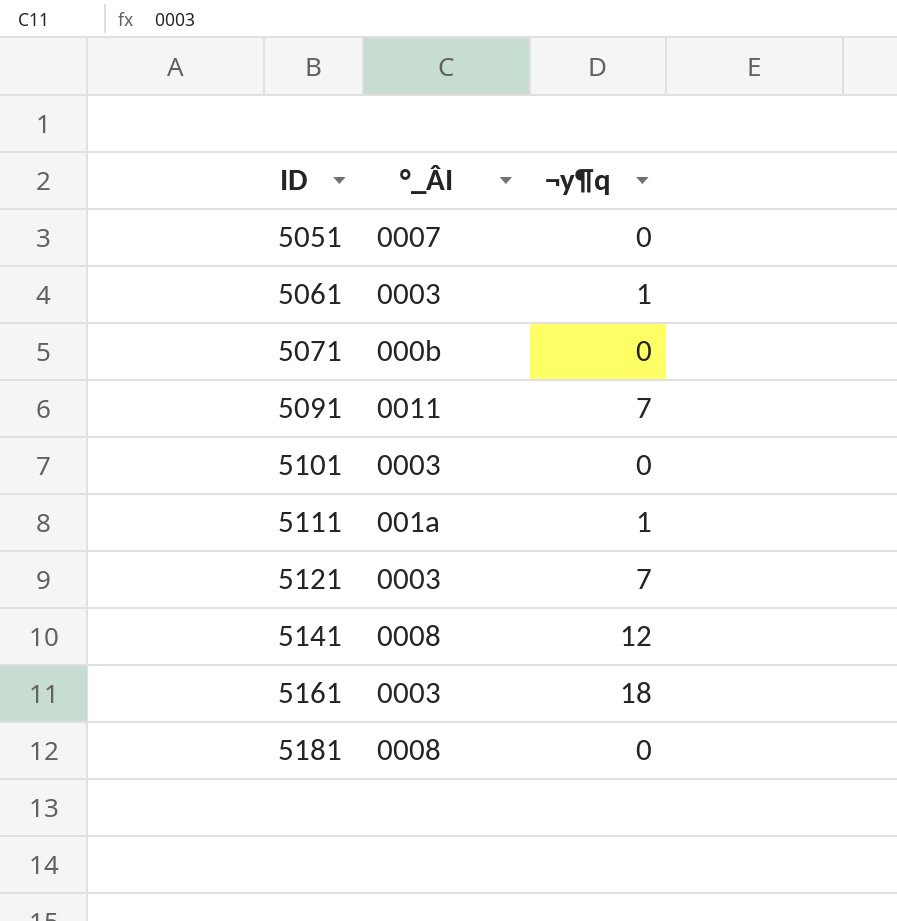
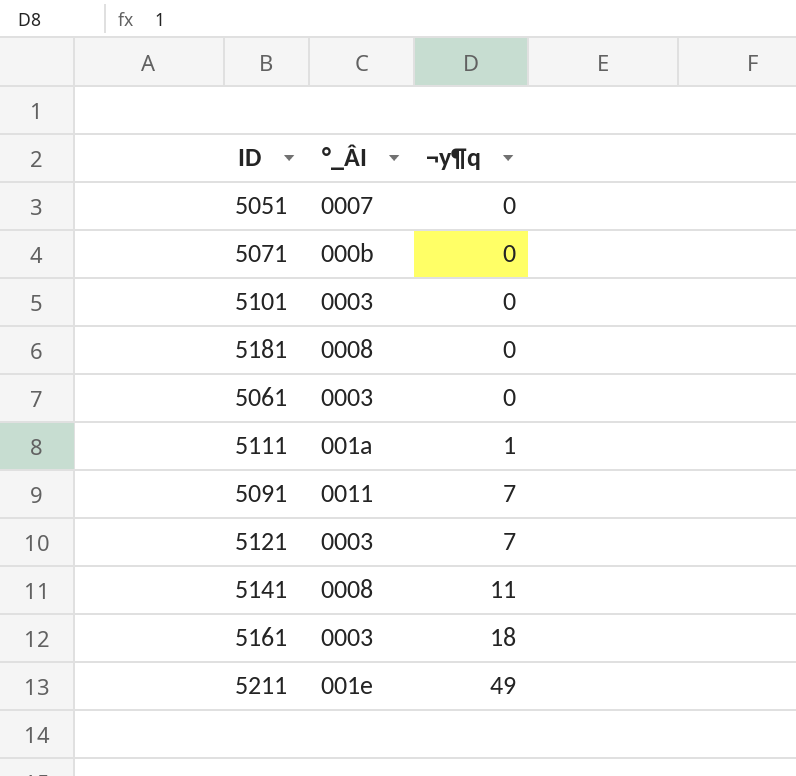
row order: ID ascending -> ¬y¶q ascending
5061 | ¬y¶q: 1 -> 0
5141 | ¬y¶q: 12 -> 11
row 5211: none -> 001e | 49

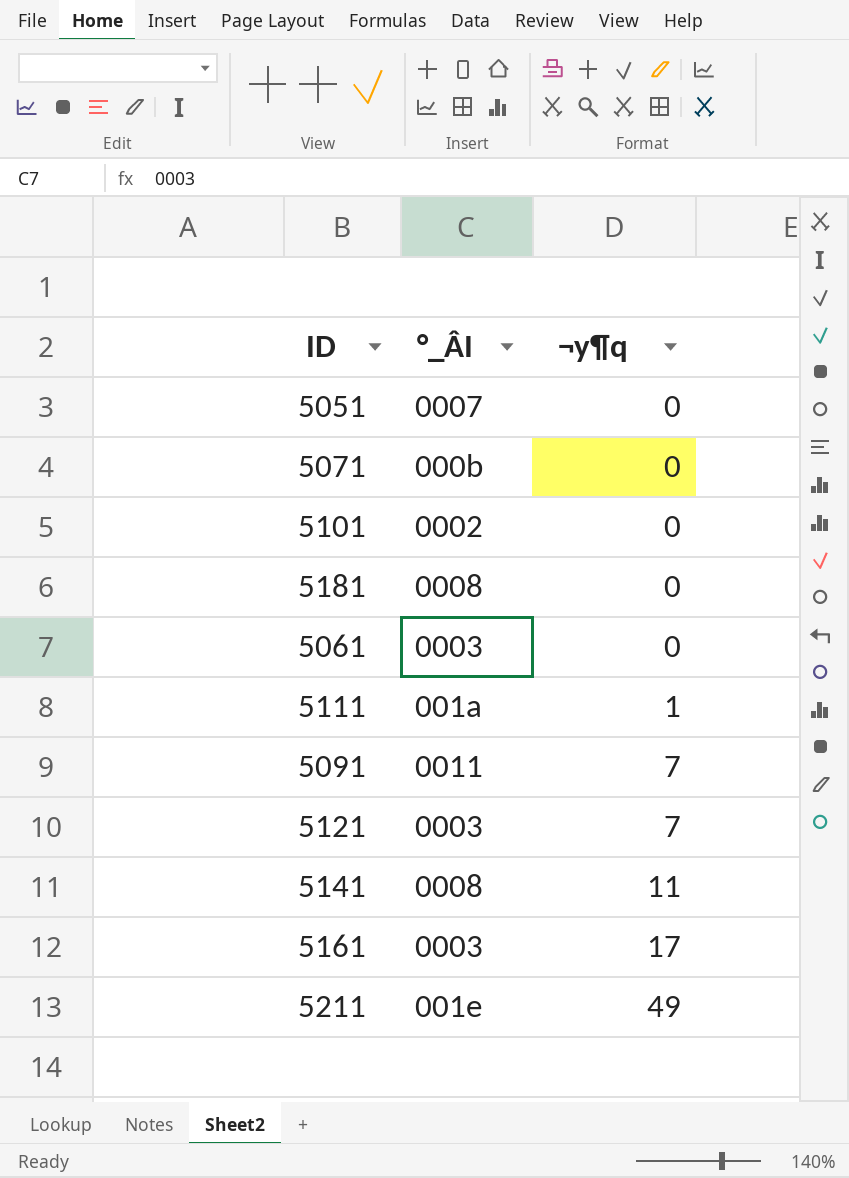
5101 | °_ÂI: 0003 -> 0002
5161 | ¬y¶q: 18 -> 17

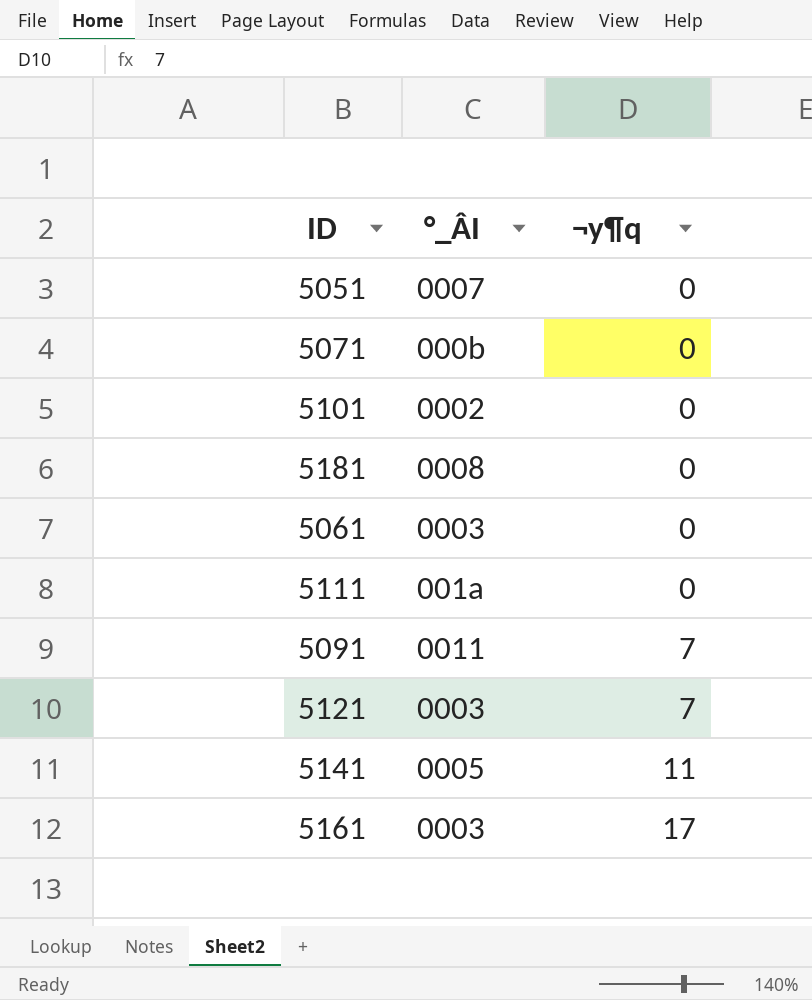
row 5211: 001e | 49 -> none
5111 | ¬y¶q: 1 -> 0
5141 | °_ÂI: 0008 -> 0005

